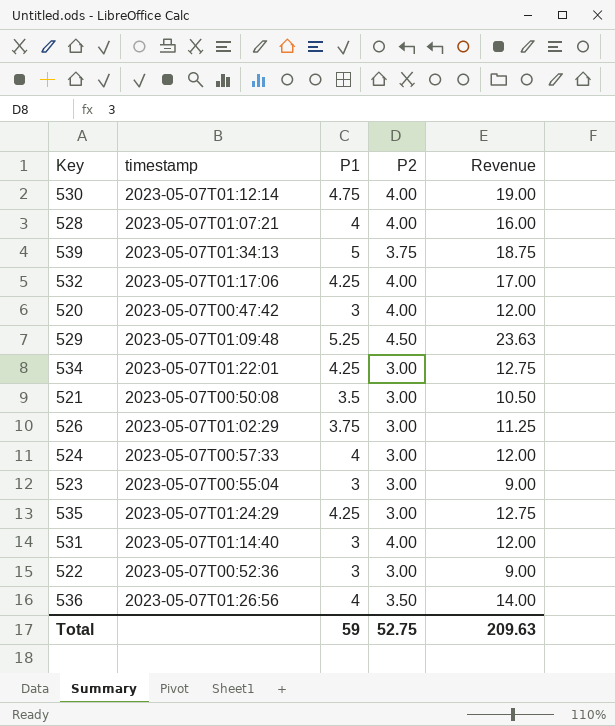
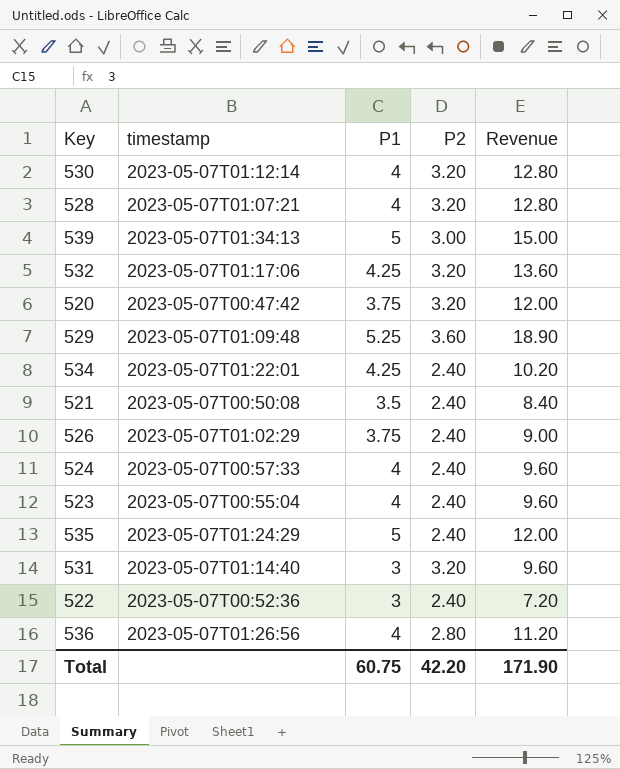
530 | P1: 4.75 -> 4
530 | P2: 4.00 -> 3.20
530 | Revenue: 19.00 -> 12.80
528 | P2: 4.00 -> 3.20
528 | Revenue: 16.00 -> 12.80
539 | P2: 3.75 -> 3.00
539 | Revenue: 18.75 -> 15.00
532 | P2: 4.00 -> 3.20
532 | Revenue: 17.00 -> 13.60
520 | P1: 3 -> 3.75
520 | P2: 4.00 -> 3.20
529 | P2: 4.50 -> 3.60
529 | Revenue: 23.63 -> 18.90
534 | P2: 3.00 -> 2.40
534 | Revenue: 12.75 -> 10.20
521 | P2: 3.00 -> 2.40
521 | Revenue: 10.50 -> 8.40
526 | P2: 3.00 -> 2.40
526 | Revenue: 11.25 -> 9.00
524 | P2: 3.00 -> 2.40
524 | Revenue: 12.00 -> 9.60
523 | P1: 3 -> 4
523 | P2: 3.00 -> 2.40
523 | Revenue: 9.00 -> 9.60
535 | P1: 4.25 -> 5
535 | P2: 3.00 -> 2.40
535 | Revenue: 12.75 -> 12.00
531 | P2: 4.00 -> 3.20
531 | Revenue: 12.00 -> 9.60
522 | P2: 3.00 -> 2.40
522 | Revenue: 9.00 -> 7.20
536 | P2: 3.50 -> 2.80
536 | Revenue: 14.00 -> 11.20
Total | P1: 59 -> 60.75
Total | P2: 52.75 -> 42.20
Total | Revenue: 209.63 -> 171.90

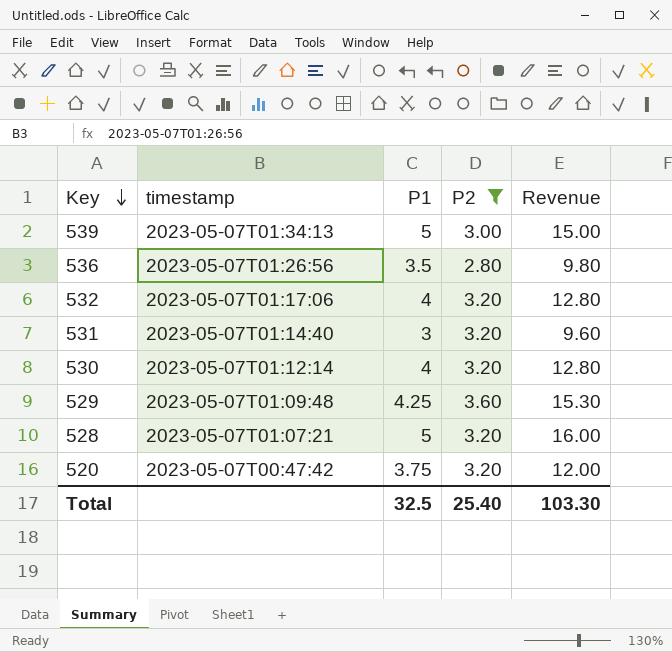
filter: none -> P2 != 2.40
row order: none -> Key descending
536 | P1: 4 -> 3.5
536 | Revenue: 11.20 -> 9.80
532 | P1: 4.25 -> 4
532 | Revenue: 13.60 -> 12.80
529 | P1: 5.25 -> 4.25
529 | Revenue: 18.90 -> 15.30
528 | P1: 4 -> 5
528 | Revenue: 12.80 -> 16.00
Total | P1: 60.75 -> 32.5
Total | P2: 42.20 -> 25.40
Total | Revenue: 171.90 -> 103.30

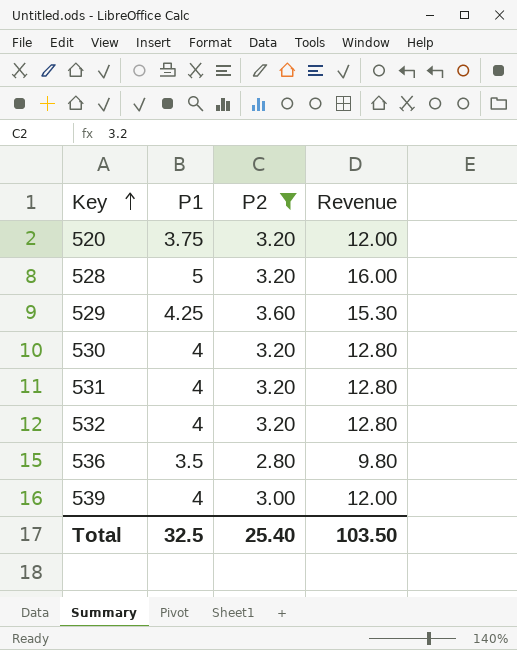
row order: Key descending -> Key ascending
column timestamp | position: 2 -> none
531 | P1: 3 -> 4
531 | Revenue: 9.60 -> 12.80
539 | P1: 5 -> 4
539 | Revenue: 15.00 -> 12.00
Total | Revenue: 103.30 -> 103.50

